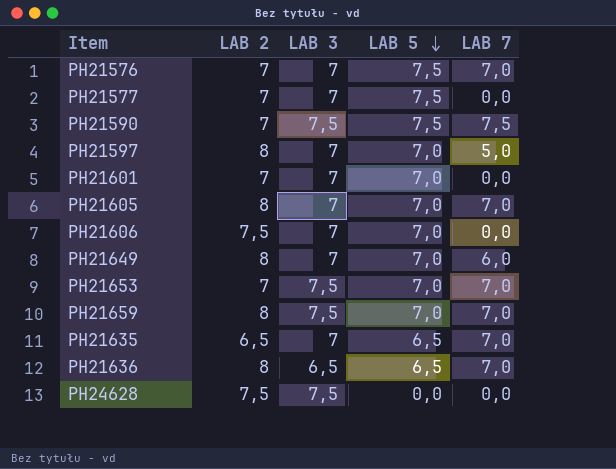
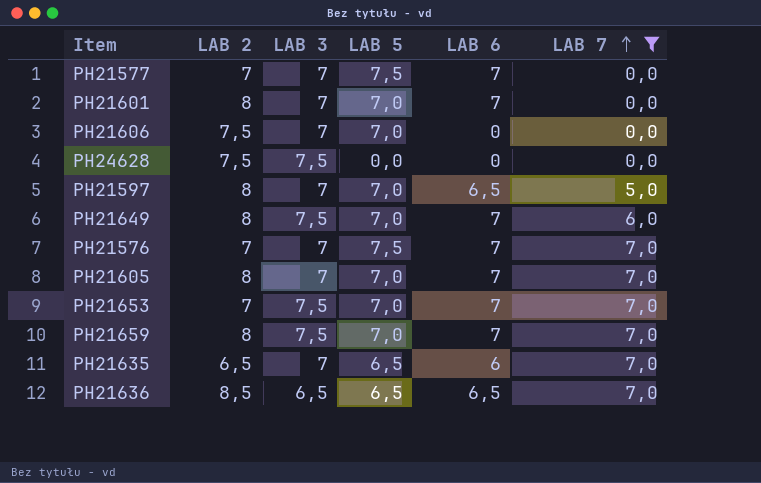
filter: none -> LAB 7 != 7,5
row order: LAB 5 descending -> LAB 7 ascending
column LAB 6 | position: none -> 5
PH21601 | LAB 2: 7 -> 8
PH21649 | LAB 3: 7 -> 7,5
PH21636 | LAB 2: 8 -> 8,5

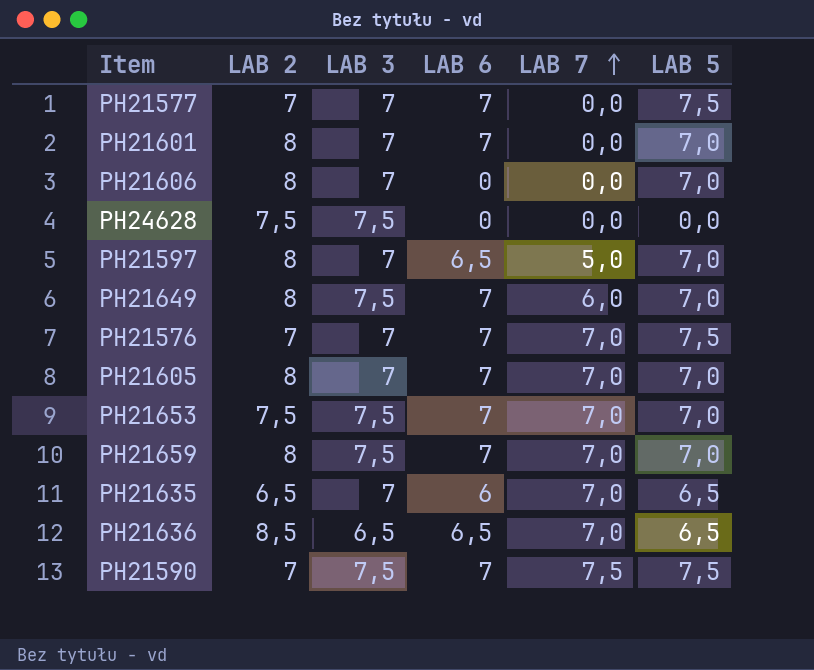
filter: LAB 7 != 7,5 -> none
column LAB 5 | position: 4 -> 6
PH21606 | LAB 2: 7,5 -> 8
PH21653 | LAB 2: 7 -> 7,5

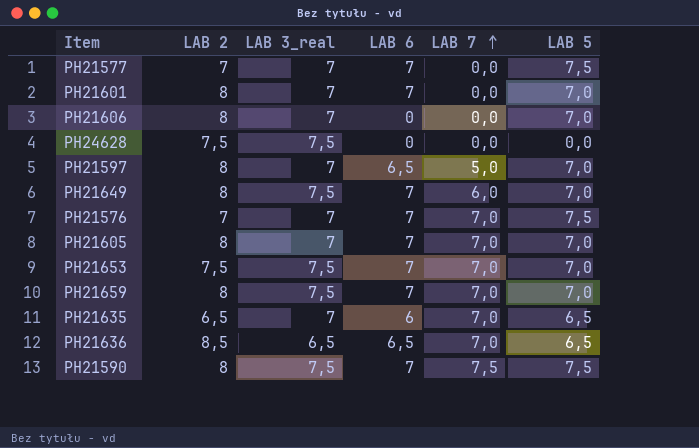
column name: LAB 3 -> LAB 3_real
PH21590 | LAB 2: 7 -> 8

